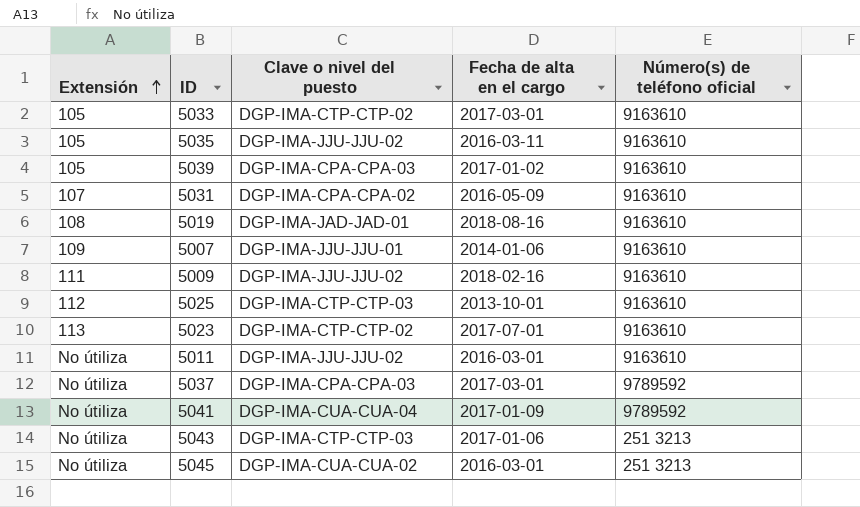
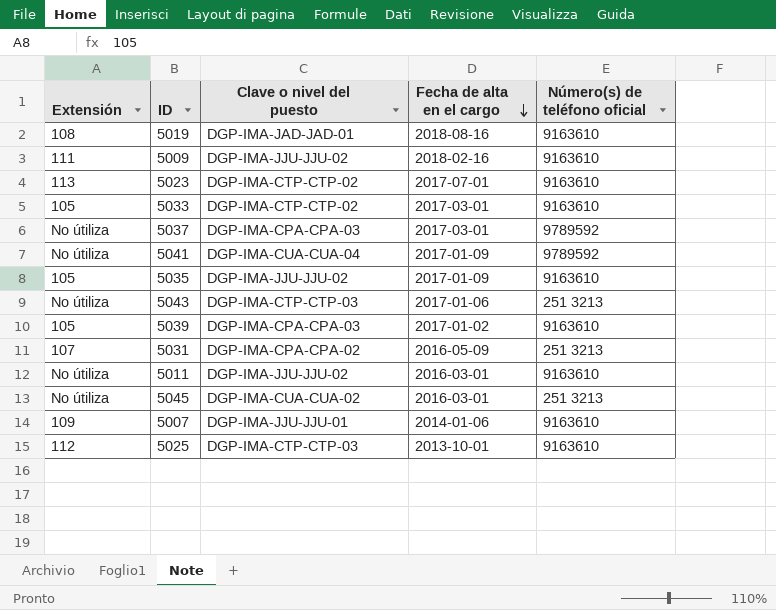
row order: Extensión ascending -> Fecha de alta en el cargo descending
5035 | Fecha de alta en el cargo: 2016-03-11 -> 2017-01-09
5031 | Número(s) de teléfono oficial: 9163610 -> 251 3213

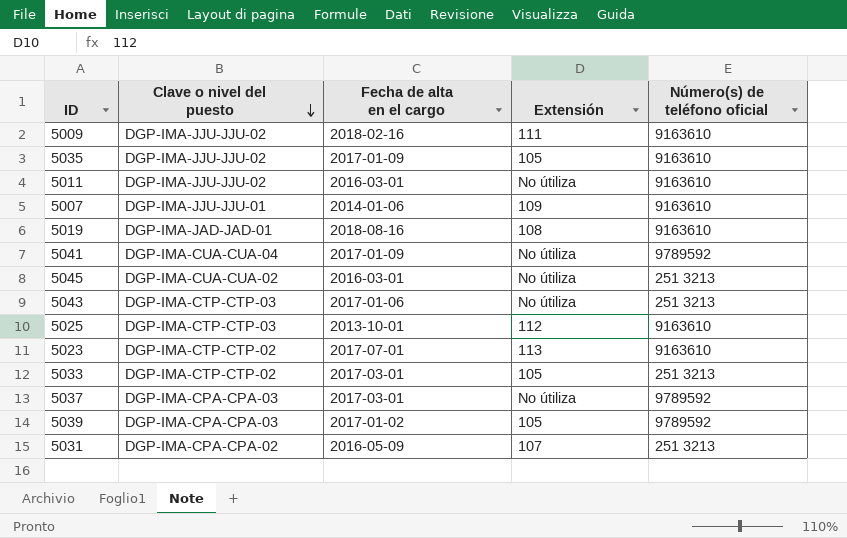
row order: Fecha de alta en el cargo descending -> Clave o nivel del puesto descending
column Extensión | position: 1 -> 4
5033 | Número(s) de teléfono oficial: 9163610 -> 251 3213
5039 | Número(s) de teléfono oficial: 9163610 -> 9789592

